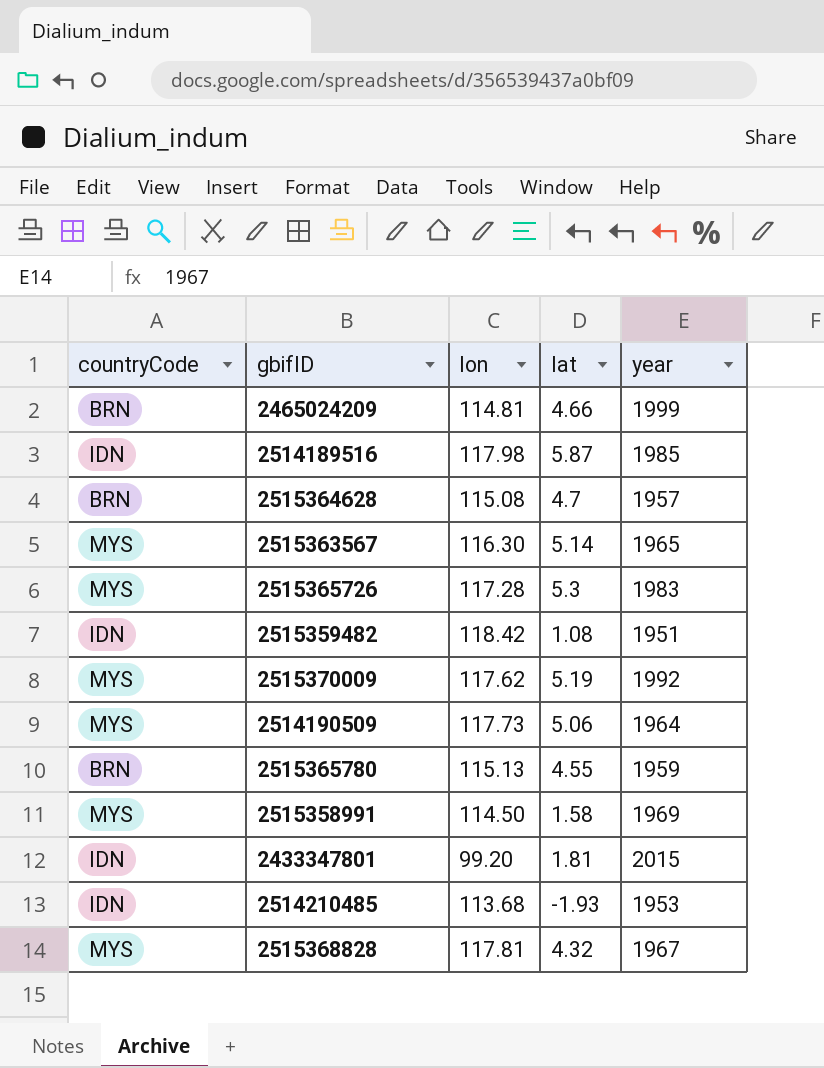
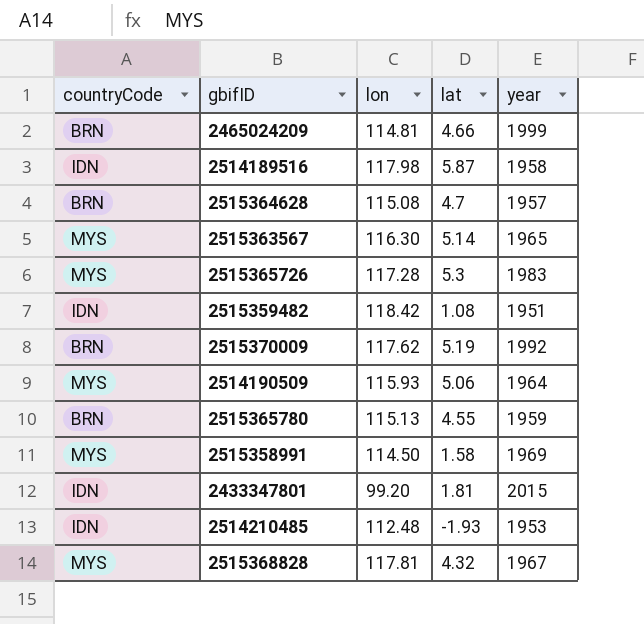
2514189516 | year: 1985 -> 1958
2515370009 | countryCode: MYS -> BRN
2514190509 | lon: 117.73 -> 115.93
2514210485 | lon: 113.68 -> 112.48

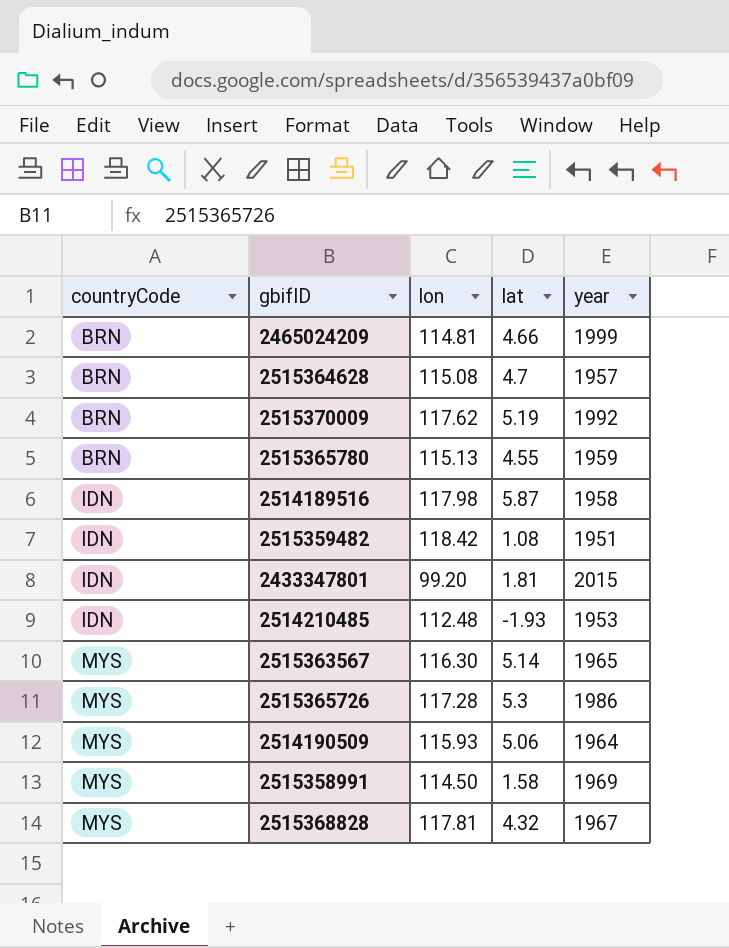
row order: none -> countryCode ascending
2515365726 | year: 1983 -> 1986

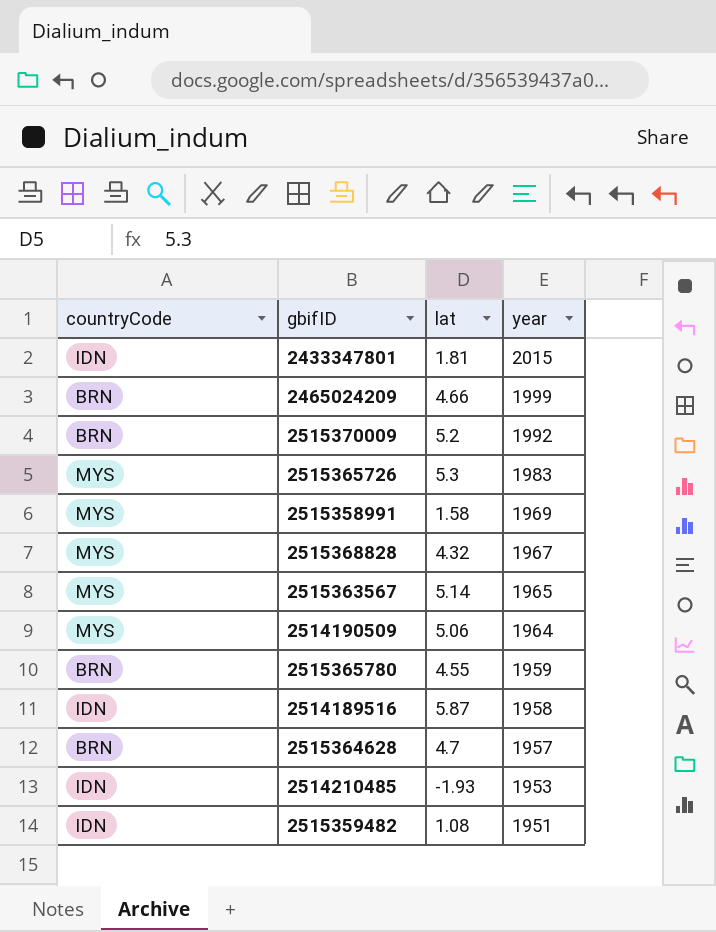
row order: countryCode ascending -> year descending
column lon | position: 3 -> none
2515370009 | lat: 5.19 -> 5.2
2515365726 | year: 1986 -> 1983

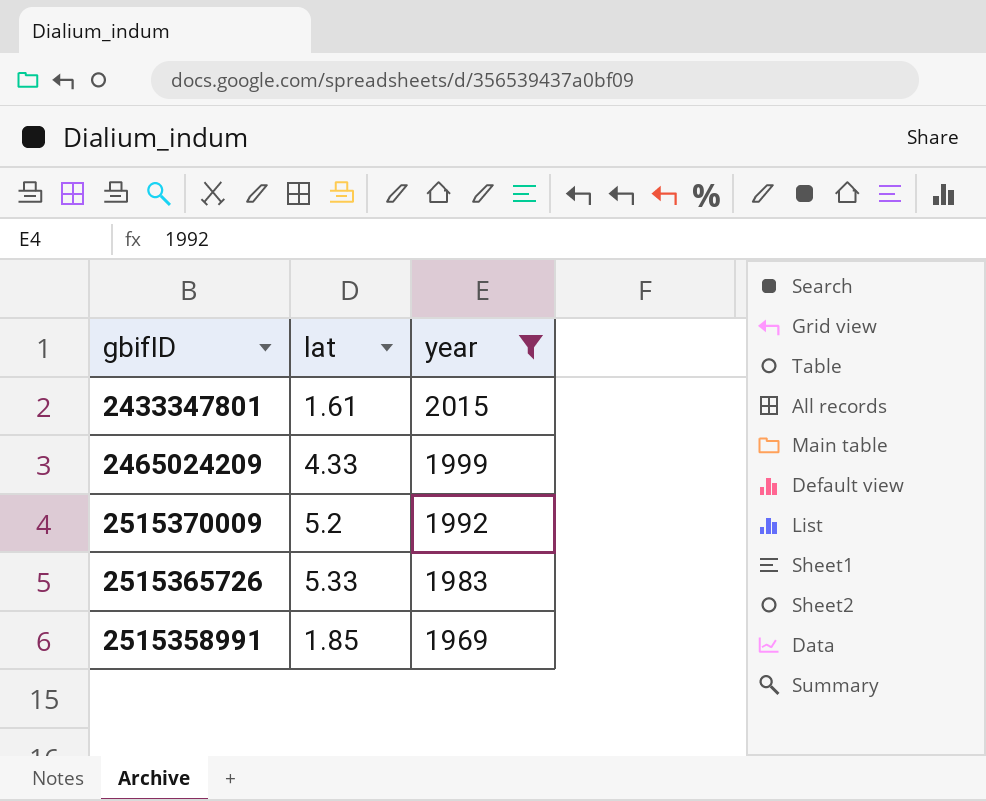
filter: none -> year >= 1969
column countryCode | position: 1 -> none
2433347801 | lat: 1.81 -> 1.61
2465024209 | lat: 4.66 -> 4.33
2515365726 | lat: 5.3 -> 5.33
2515358991 | lat: 1.58 -> 1.85

